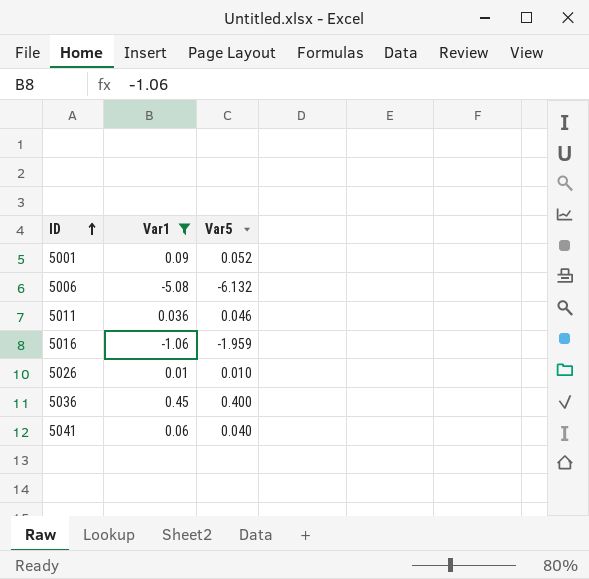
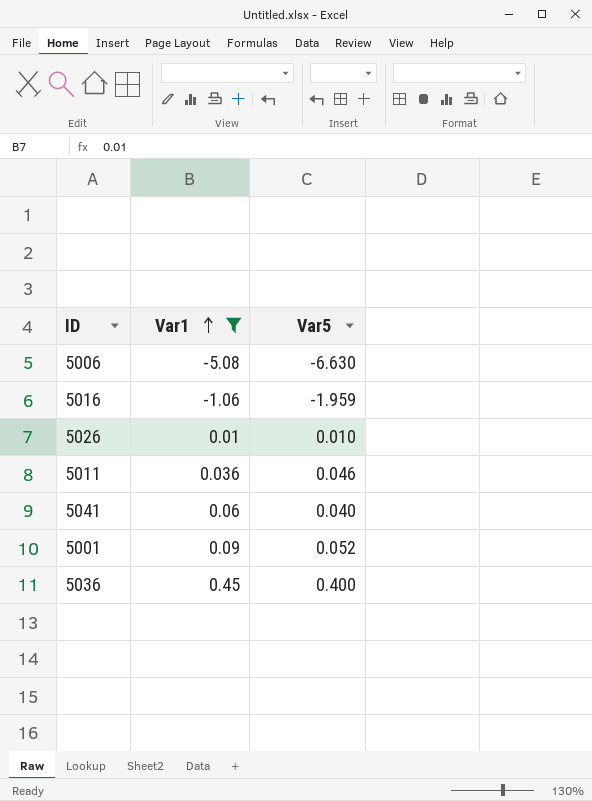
row order: ID ascending -> Var1 ascending
5006 | Var5: -6.132 -> -6.630

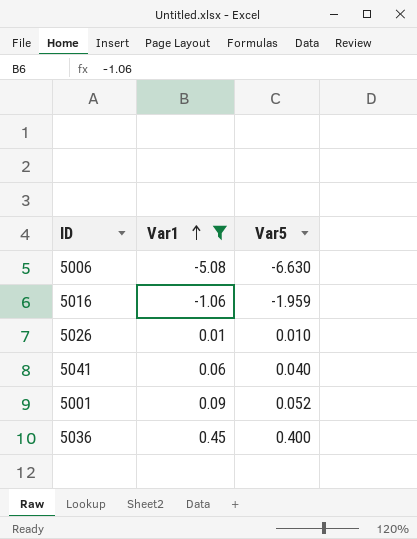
row 5011: 0.036 | 0.046 -> none

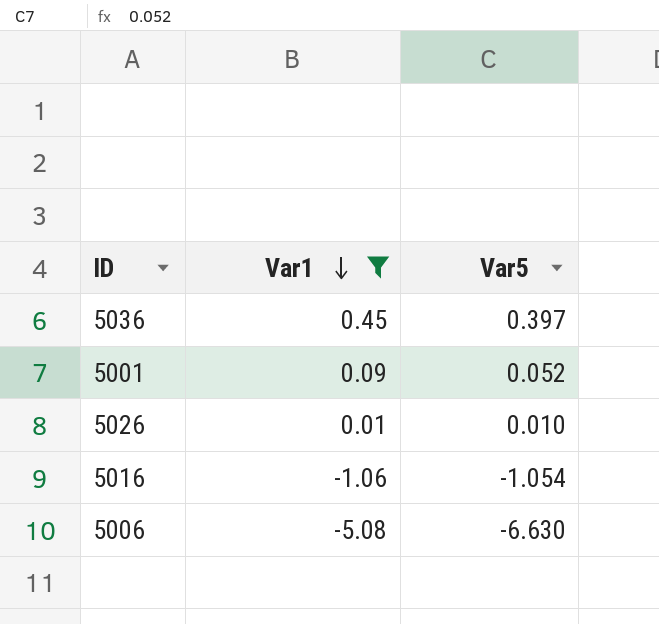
row order: Var1 ascending -> Var1 descending
row 5041: 0.06 | 0.040 -> none
5036 | Var5: 0.400 -> 0.397
5016 | Var5: -1.959 -> -1.054

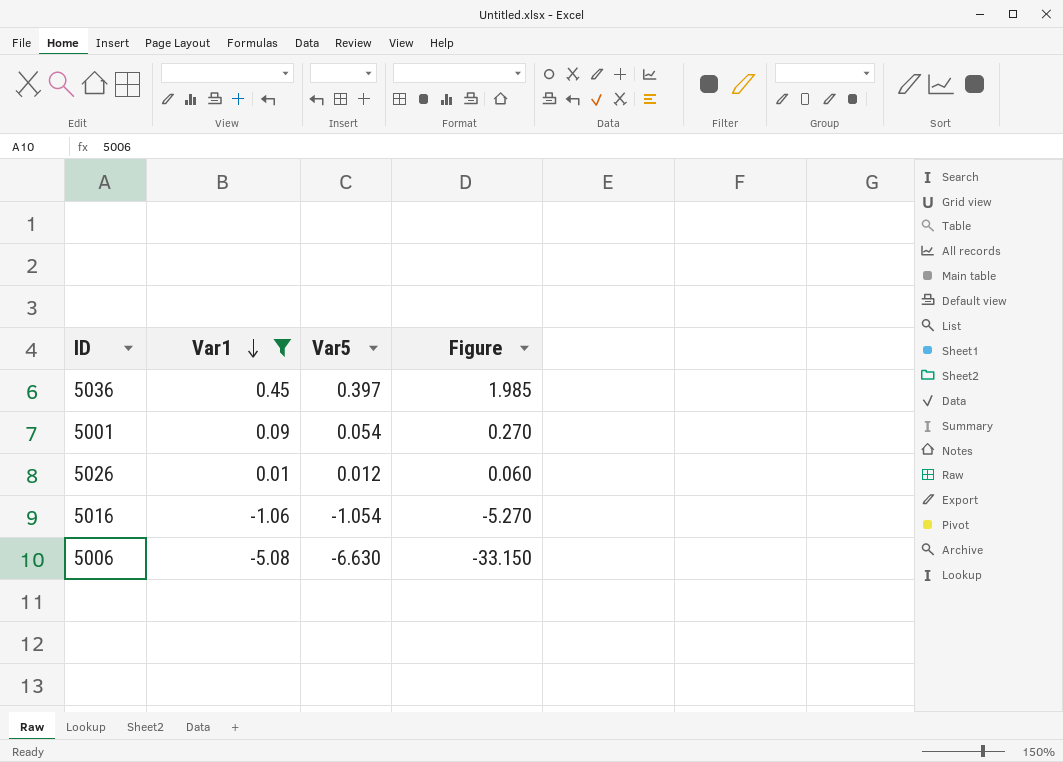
column Figure | formula: none -> [Var5] * 5
5001 | Var5: 0.052 -> 0.054
5026 | Var5: 0.010 -> 0.012

